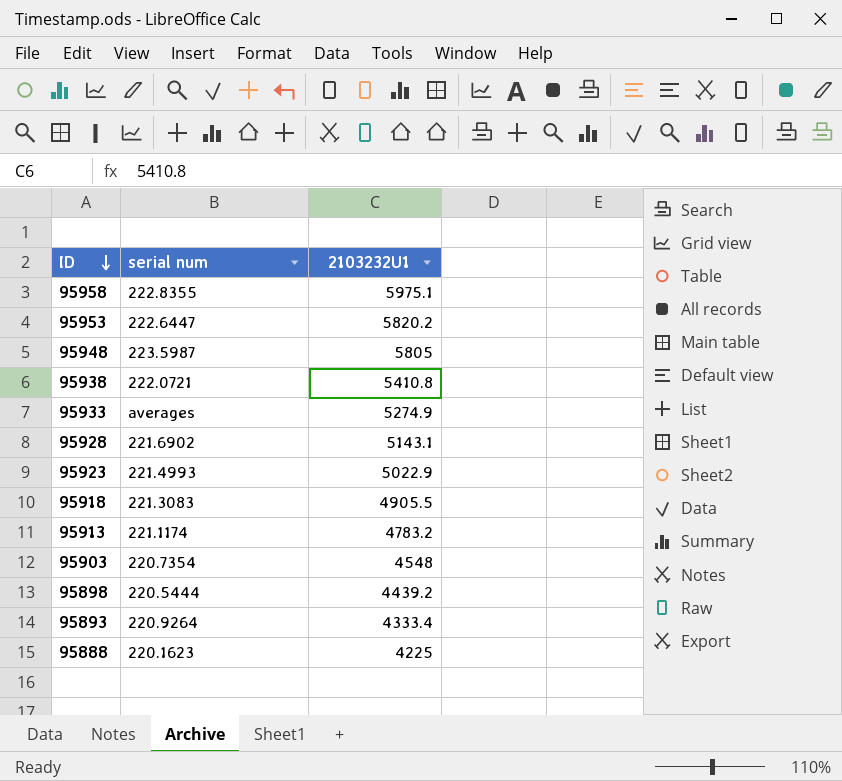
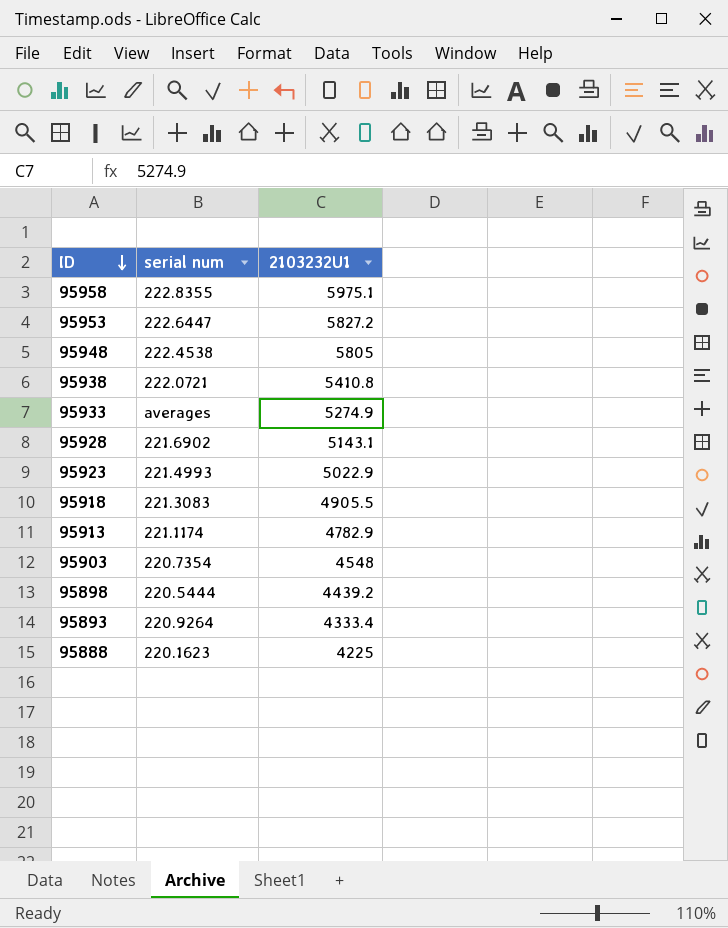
95953 | 2103232U1: 5820.2 -> 5827.2
95948 | serial num: 223.5987 -> 222.4538
95913 | 2103232U1: 4783.2 -> 4782.9

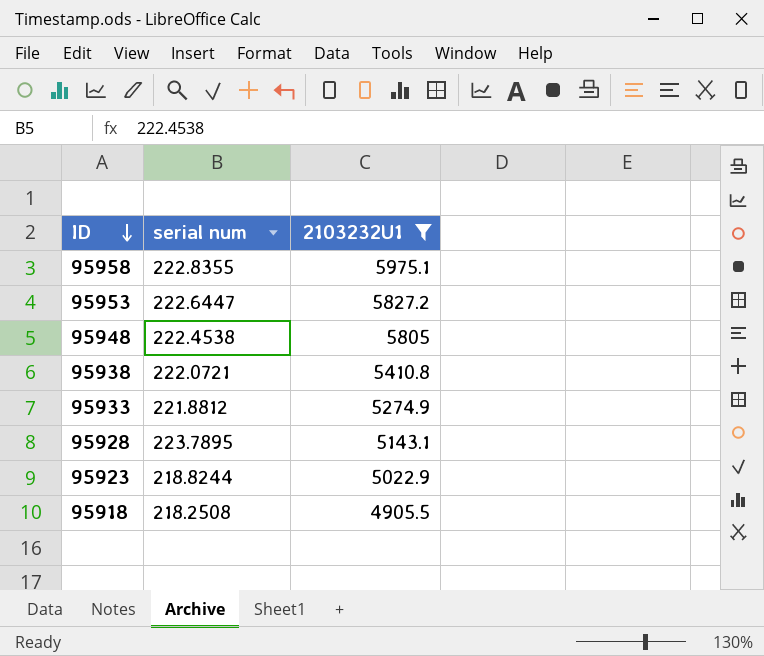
filter: none -> 2103232U1 >= 4905.5
95933 | serial num: averages -> 221.8812
95928 | serial num: 221.6902 -> 223.7895
95923 | serial num: 221.4993 -> 218.8244
95918 | serial num: 221.3083 -> 218.2508

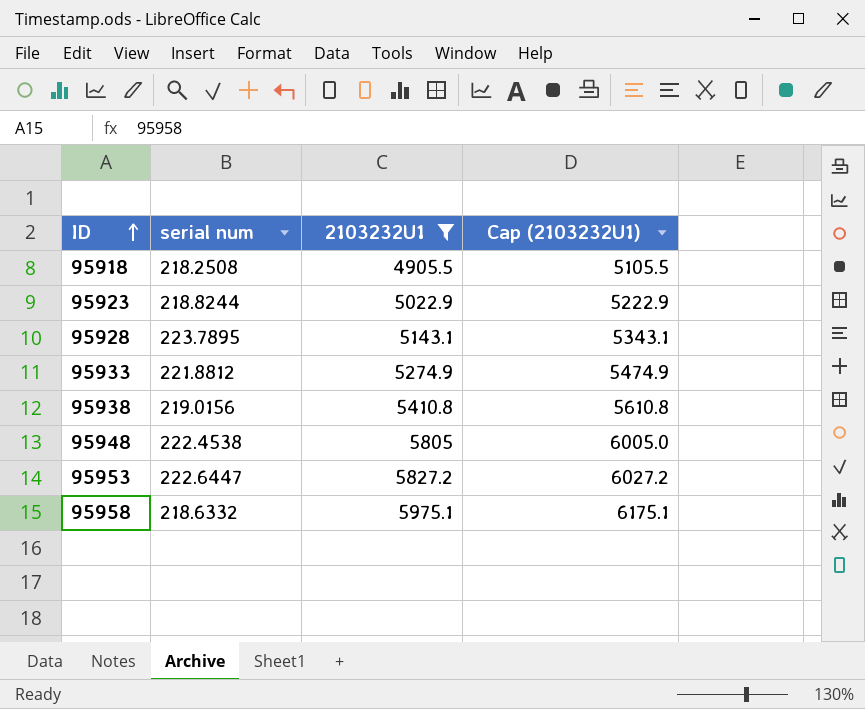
row order: ID descending -> ID ascending
column Cap (2103232U1) | formula: none -> [2103232U1] + 200
95938 | serial num: 222.0721 -> 219.0156
95958 | serial num: 222.8355 -> 218.6332

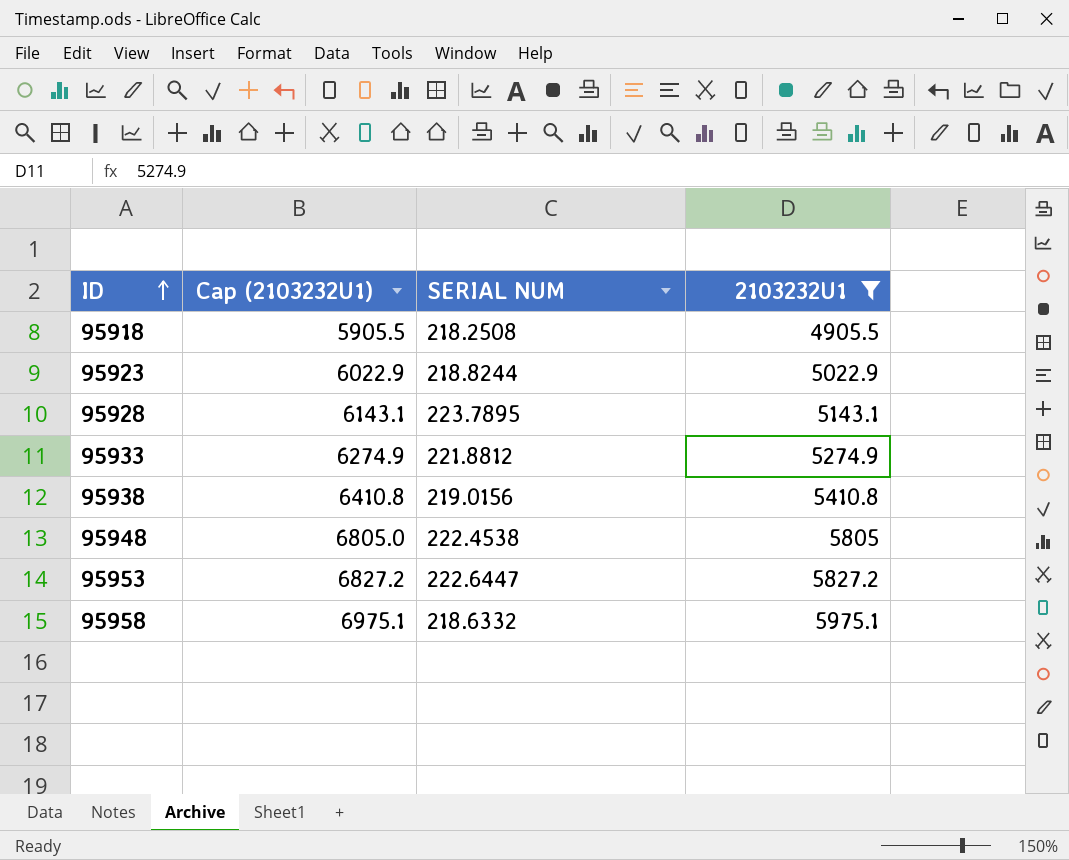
column Cap (2103232U1) | formula: [2103232U1] + 200 -> [2103232U1] + 1000
column Cap (2103232U1) | position: 4 -> 2
column name: serial num -> SERIAL NUM

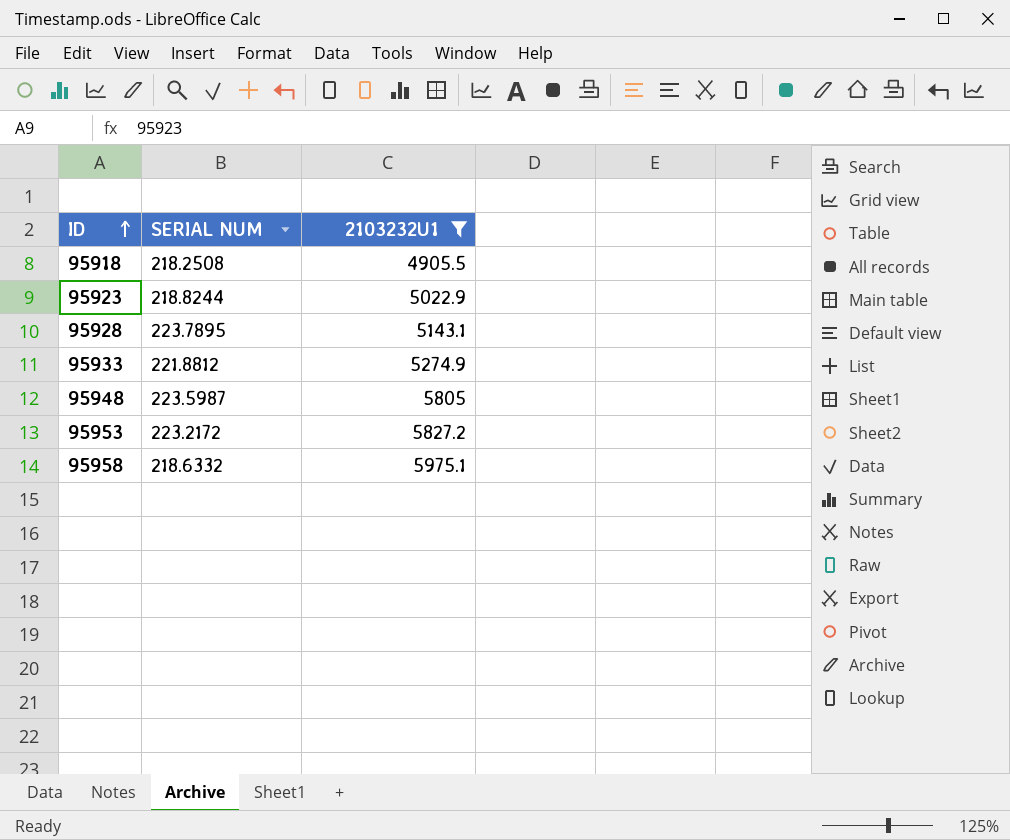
column Cap (2103232U1) | formula: [2103232U1] + 1000 -> none
row 95938: 6410.8 | 219.0156 | 5410.8 -> none
95948 | SERIAL NUM: 222.4538 -> 223.5987
95953 | SERIAL NUM: 222.6447 -> 223.2172

